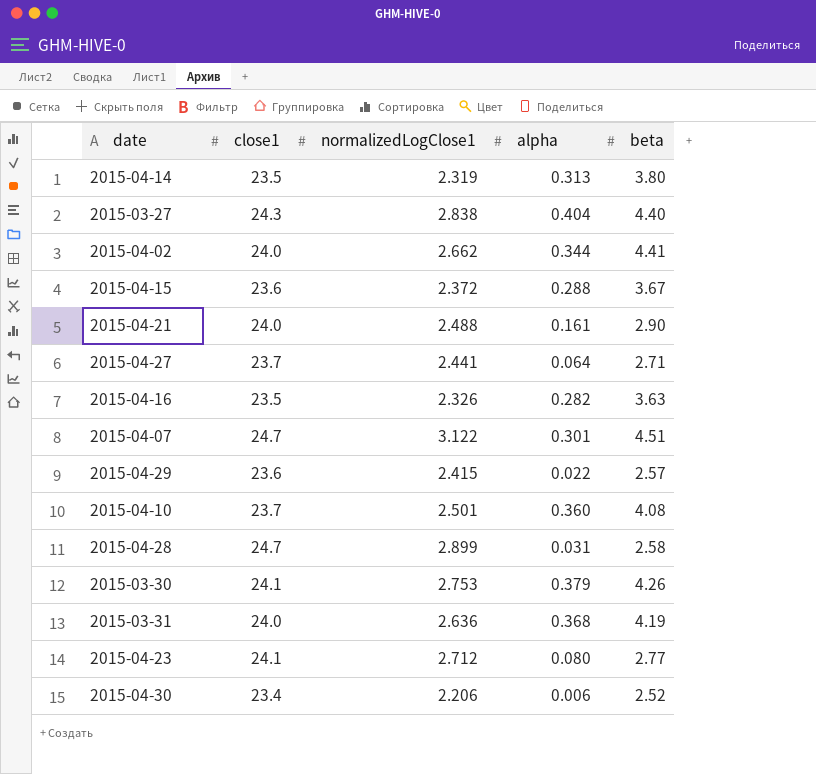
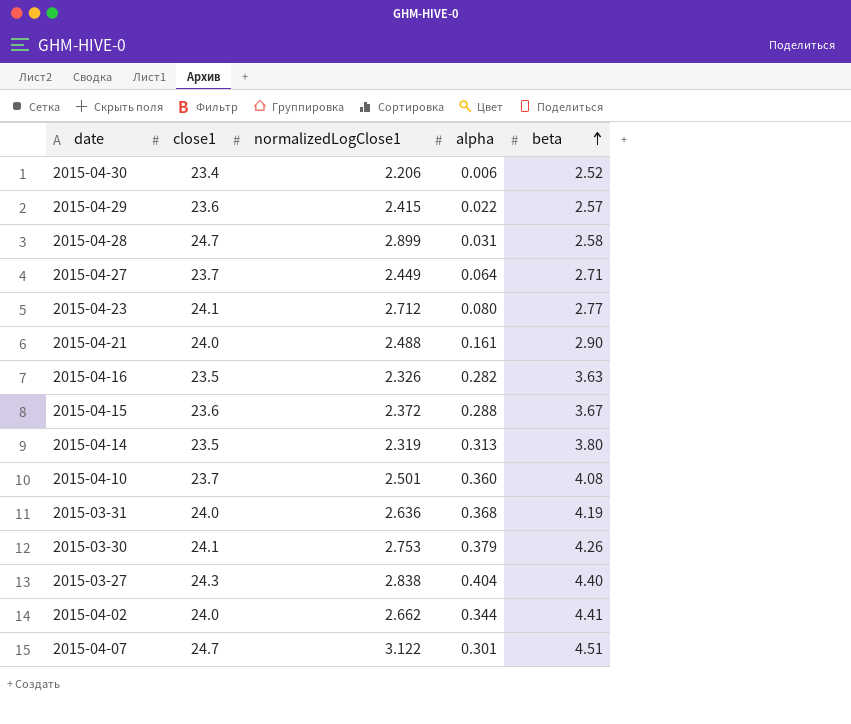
row order: none -> beta ascending
2015-04-27 | normalizedLogClose1: 2.441 -> 2.449

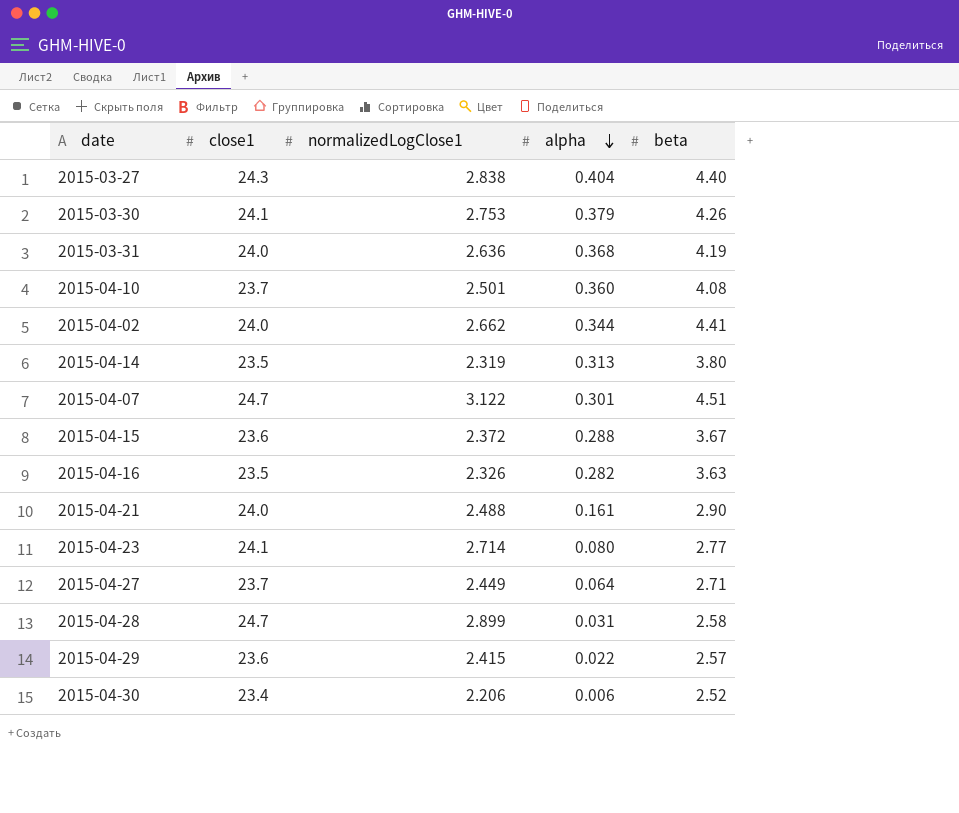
row order: beta ascending -> alpha descending
2015-04-23 | normalizedLogClose1: 2.712 -> 2.714

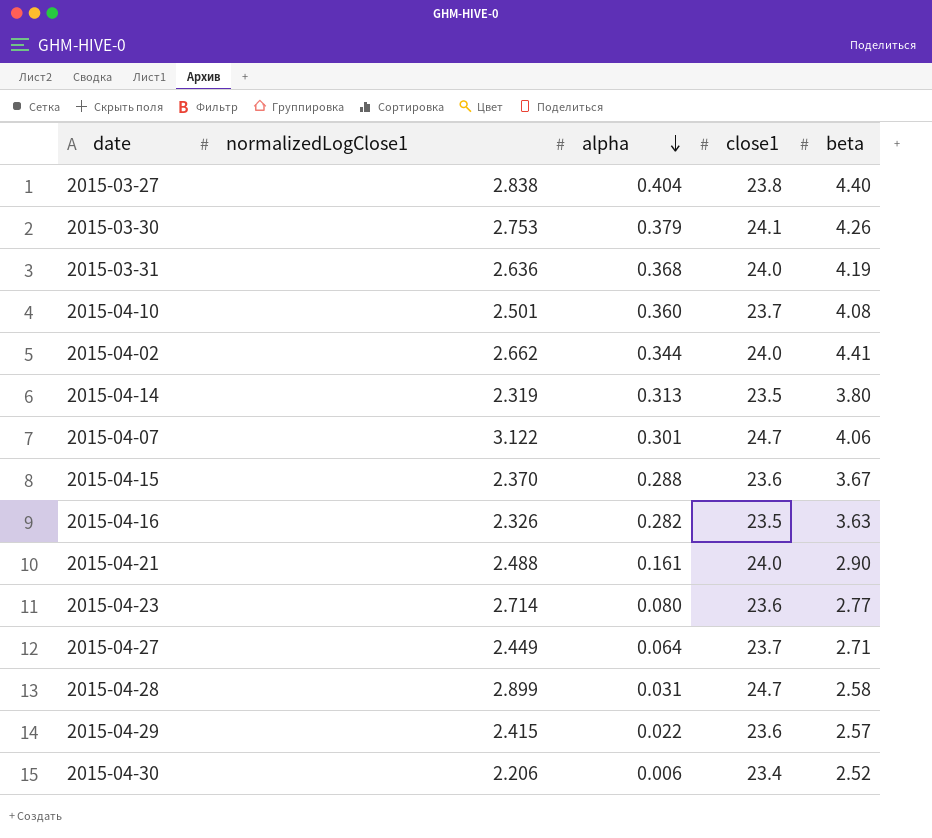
column close1 | position: 2 -> 4
2015-03-27 | close1: 24.3 -> 23.8
2015-04-07 | beta: 4.51 -> 4.06
2015-04-15 | normalizedLogClose1: 2.372 -> 2.370
2015-04-23 | close1: 24.1 -> 23.6

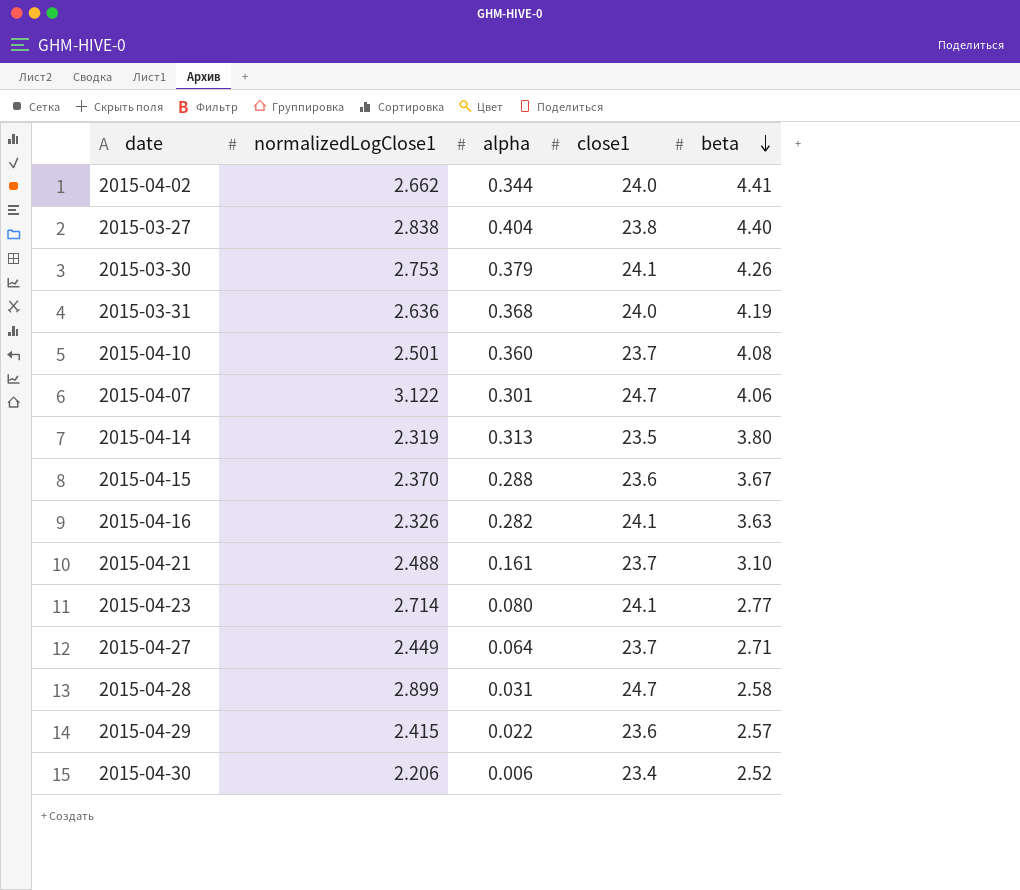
row order: alpha descending -> beta descending
2015-04-16 | close1: 23.5 -> 24.1
2015-04-21 | close1: 24.0 -> 23.7
2015-04-21 | beta: 2.90 -> 3.10
2015-04-23 | close1: 23.6 -> 24.1

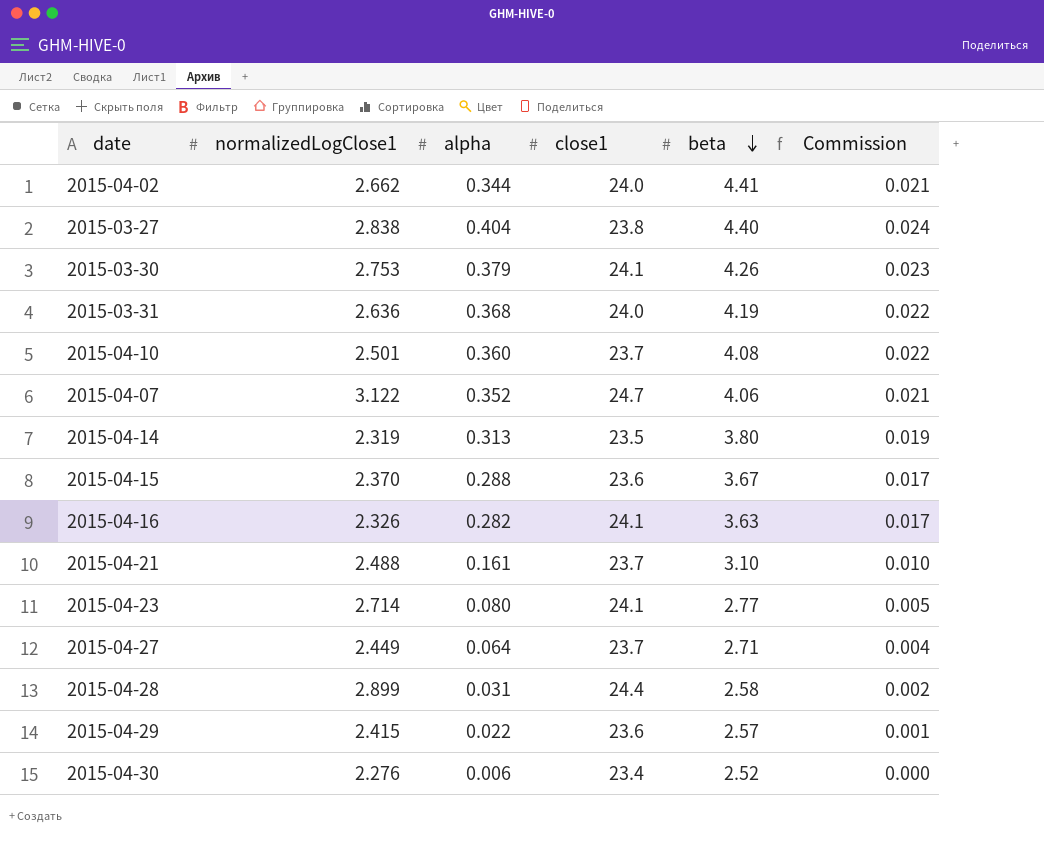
column Commission | formula: none -> [alpha] * 0.06
2015-04-07 | alpha: 0.301 -> 0.352
2015-04-28 | close1: 24.7 -> 24.4
2015-04-30 | normalizedLogClose1: 2.206 -> 2.276

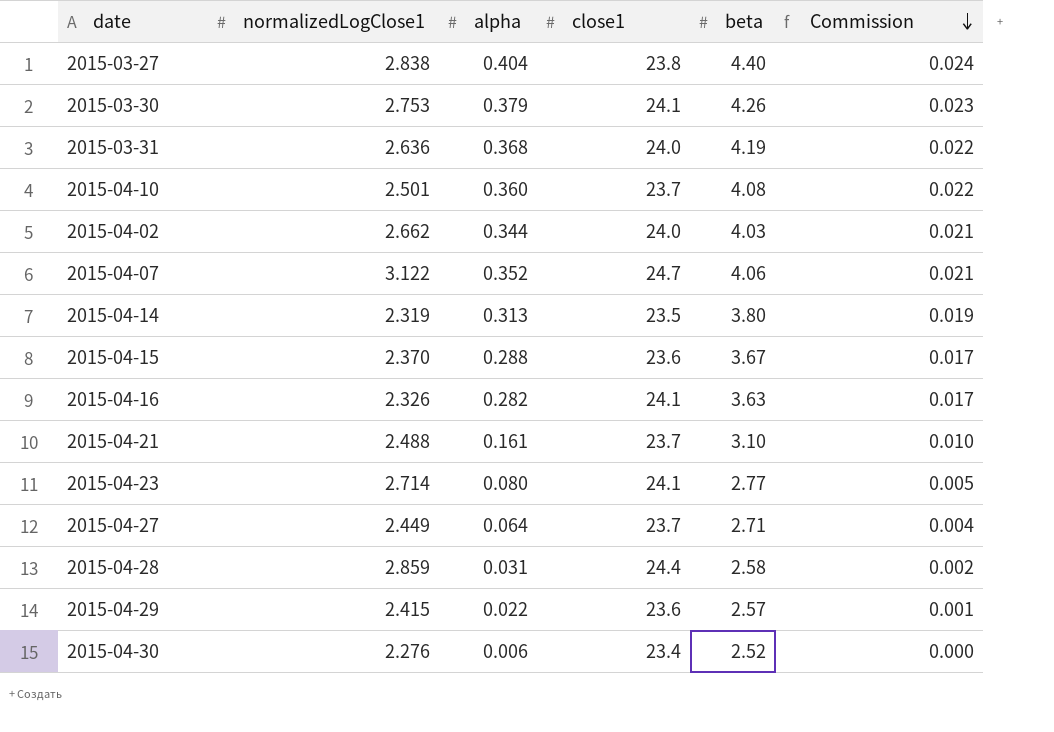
row order: beta descending -> Commission descending
2015-04-02 | beta: 4.41 -> 4.03
2015-04-28 | normalizedLogClose1: 2.899 -> 2.859

